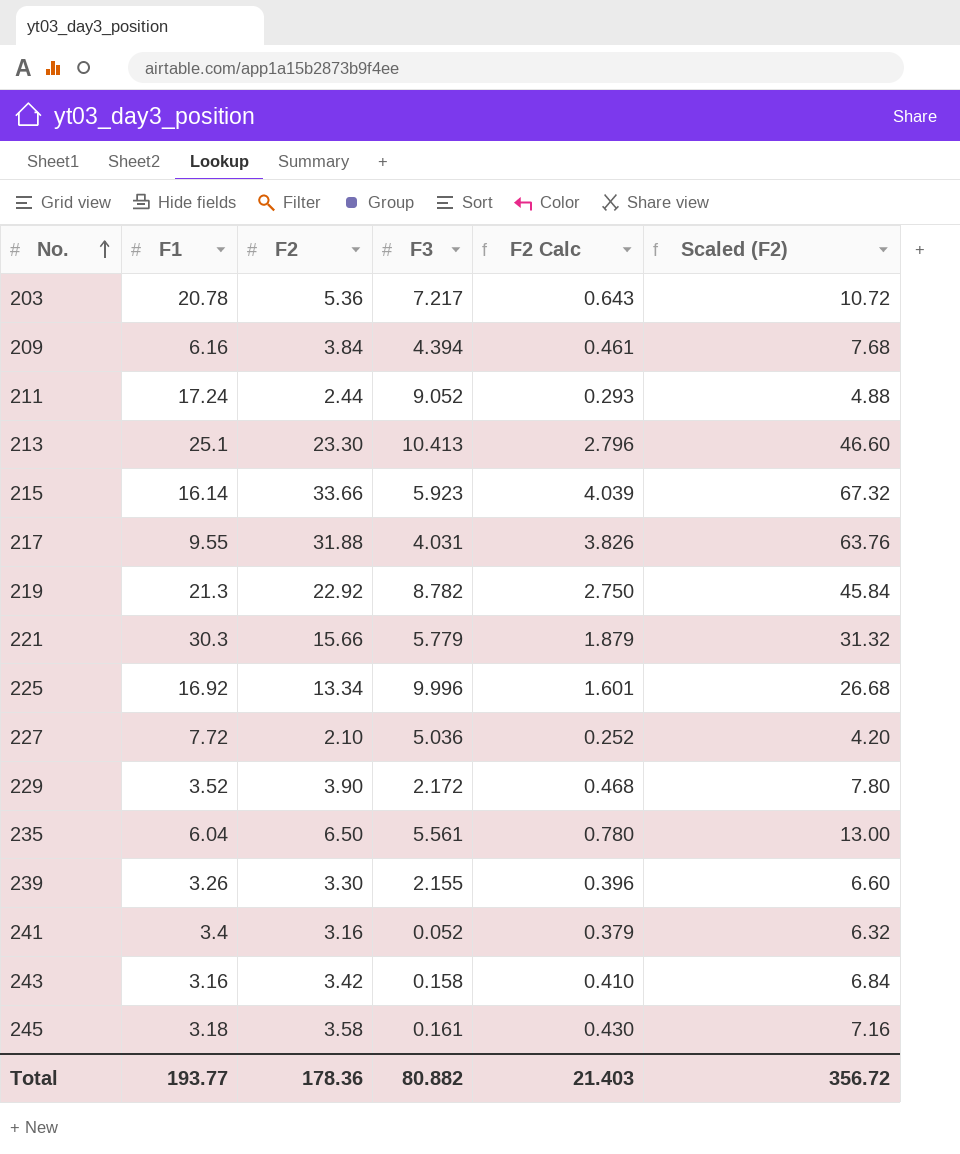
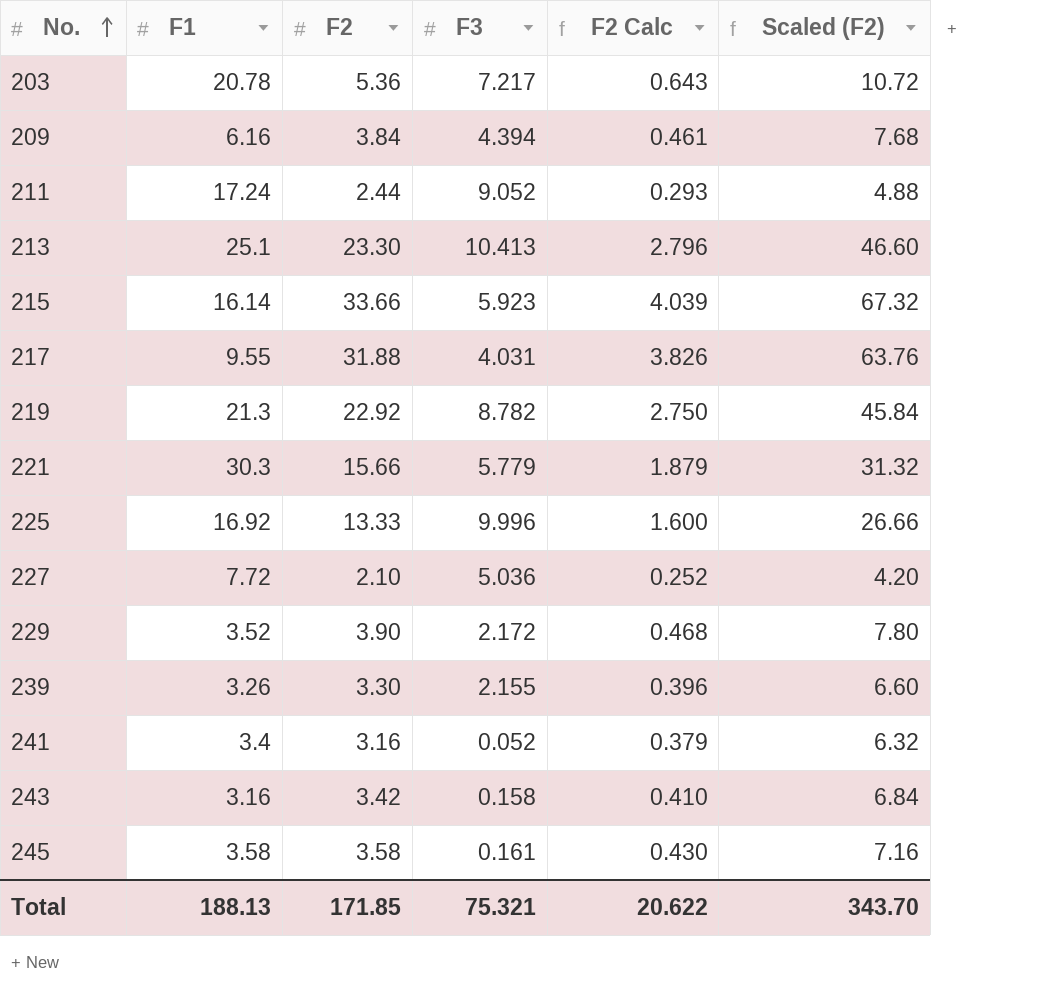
row 235: 6.04 | 6.50 | 5.561 | 0.780 | 13.00 -> none
225 | F2: 13.34 -> 13.33
225 | F2 Calc: 1.601 -> 1.600
225 | Scaled (F2): 26.68 -> 26.66
245 | F1: 3.18 -> 3.58
Total | F1: 193.77 -> 188.13
Total | F2: 178.36 -> 171.85
Total | F3: 80.882 -> 75.321
Total | F2 Calc: 21.403 -> 20.622
Total | Scaled (F2): 356.72 -> 343.70

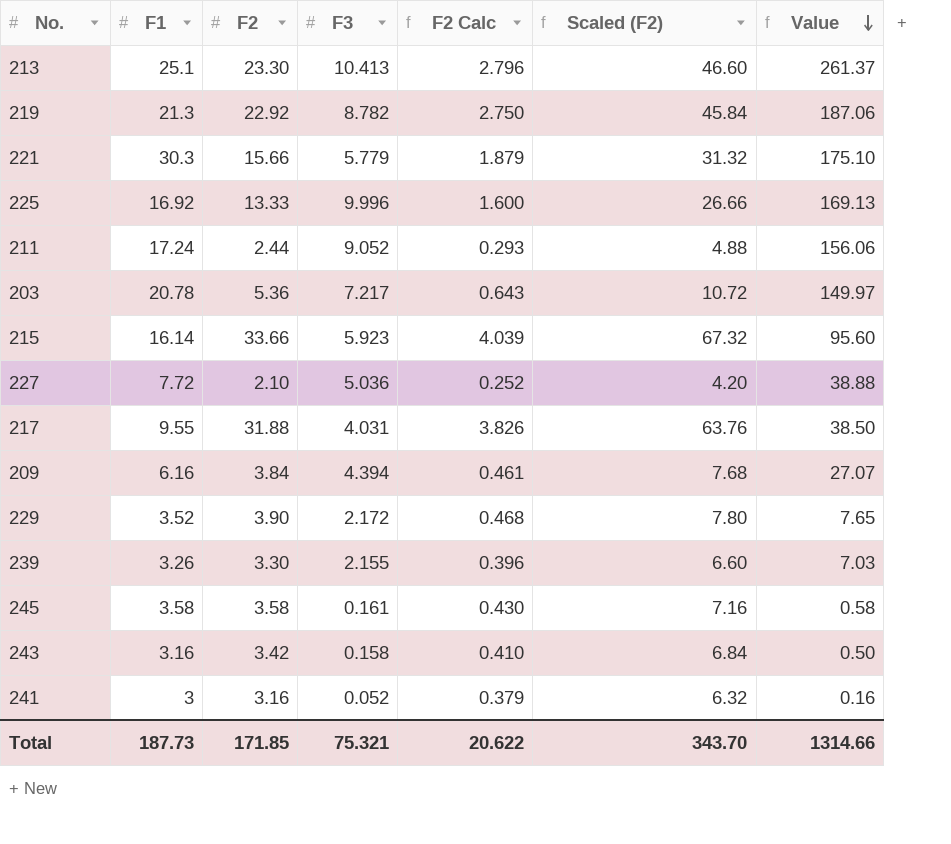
row order: No. ascending -> Value descending
column Value | formula: none -> [F1] * [F3]
241 | F1: 3.4 -> 3
Total | F1: 188.13 -> 187.73

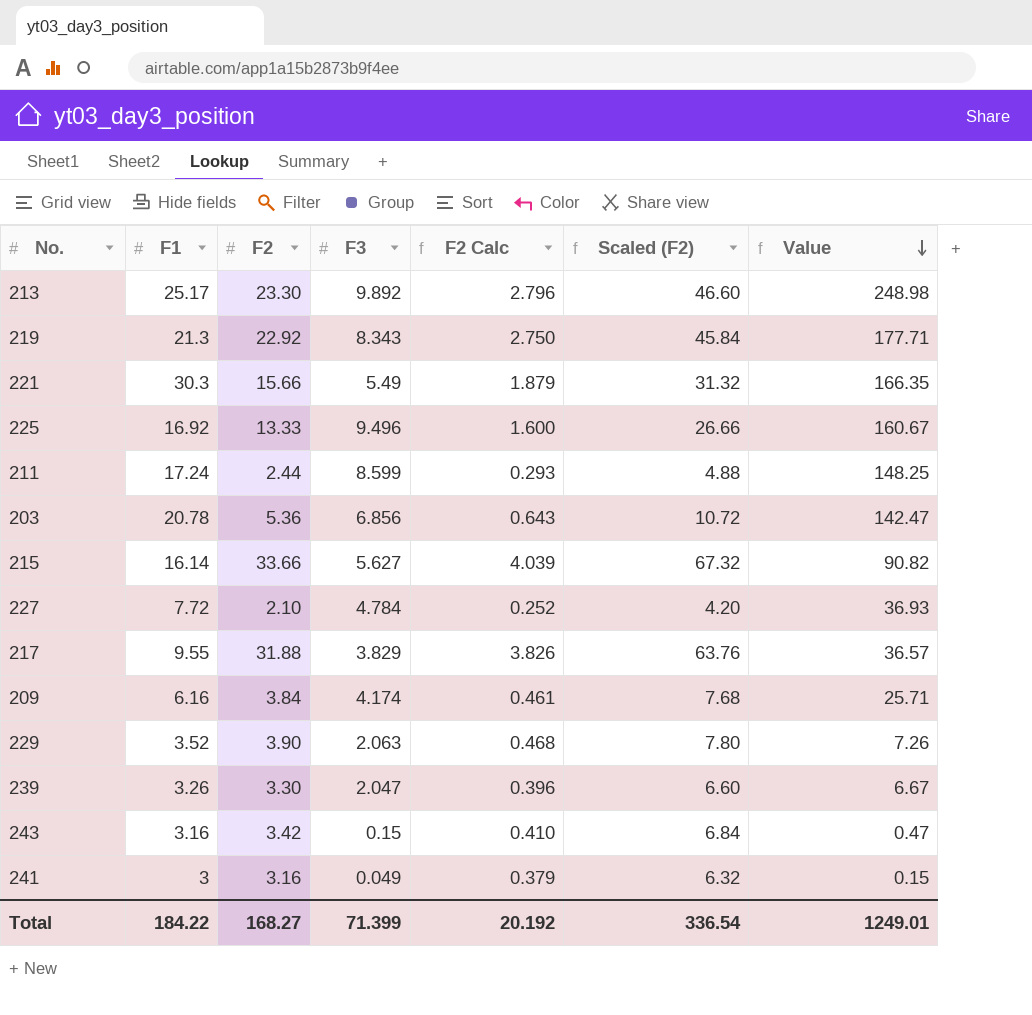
row 245: 3.58 | 3.58 | 0.161 | 0.430 | 7.16 | 0.58 -> none
213 | F1: 25.1 -> 25.17
213 | F3: 10.413 -> 9.892
213 | Value: 261.37 -> 248.98
219 | F3: 8.782 -> 8.343
219 | Value: 187.06 -> 177.71
221 | F3: 5.779 -> 5.49
221 | Value: 175.10 -> 166.35
225 | F3: 9.996 -> 9.496
225 | Value: 169.13 -> 160.67
211 | F3: 9.052 -> 8.599
211 | Value: 156.06 -> 148.25
203 | F3: 7.217 -> 6.856
203 | Value: 149.97 -> 142.47
215 | F3: 5.923 -> 5.627
215 | Value: 95.60 -> 90.82
227 | F3: 5.036 -> 4.784
227 | Value: 38.88 -> 36.93
217 | F3: 4.031 -> 3.829
217 | Value: 38.50 -> 36.57
209 | F3: 4.394 -> 4.174
209 | Value: 27.07 -> 25.71
229 | F3: 2.172 -> 2.063
229 | Value: 7.65 -> 7.26
239 | F3: 2.155 -> 2.047
239 | Value: 7.03 -> 6.67
243 | F3: 0.158 -> 0.15
243 | Value: 0.50 -> 0.47
241 | F3: 0.052 -> 0.049
241 | Value: 0.16 -> 0.15
Total | F1: 187.73 -> 184.22
Total | F2: 171.85 -> 168.27
Total | F3: 75.321 -> 71.399
Total | F2 Calc: 20.622 -> 20.192
Total | Scaled (F2): 343.70 -> 336.54
Total | Value: 1314.66 -> 1249.01

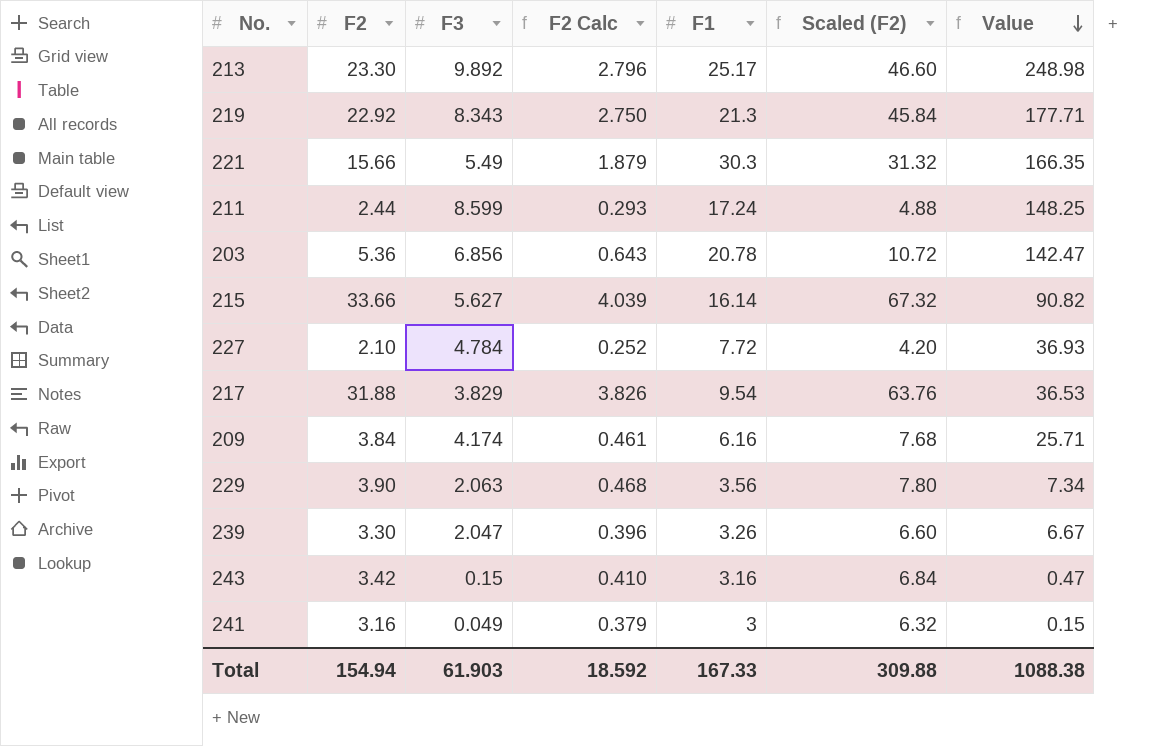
column F1 | position: 2 -> 5
row 225: 16.92 | 13.33 | 9.496 | 1.600 | 26.66 | 160.67 -> none
217 | F1: 9.55 -> 9.54
217 | Value: 36.57 -> 36.53
229 | F1: 3.52 -> 3.56
229 | Value: 7.26 -> 7.34
Total | F2: 168.27 -> 154.94
Total | F3: 71.399 -> 61.903
Total | F2 Calc: 20.192 -> 18.592
Total | F1: 184.22 -> 167.33
Total | Scaled (F2): 336.54 -> 309.88
Total | Value: 1249.01 -> 1088.38

